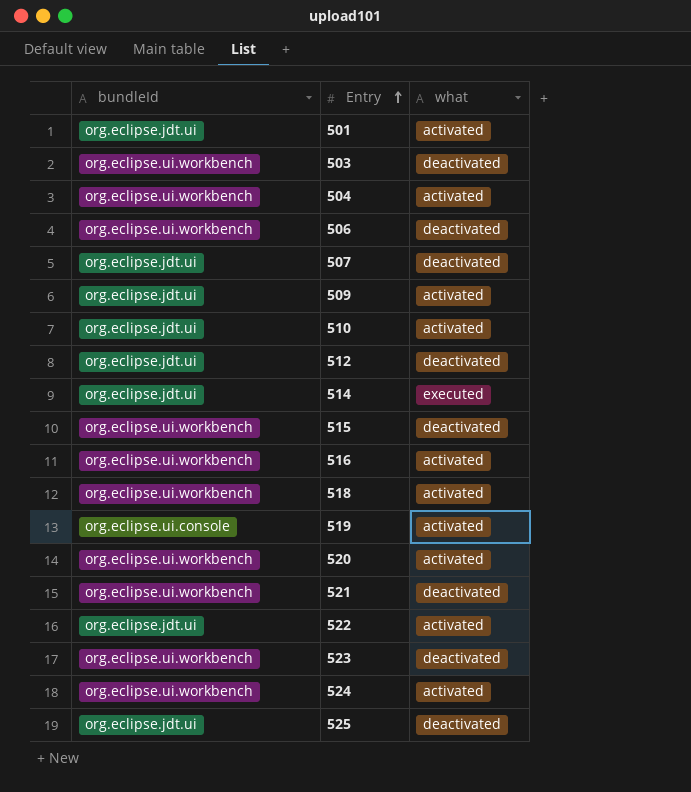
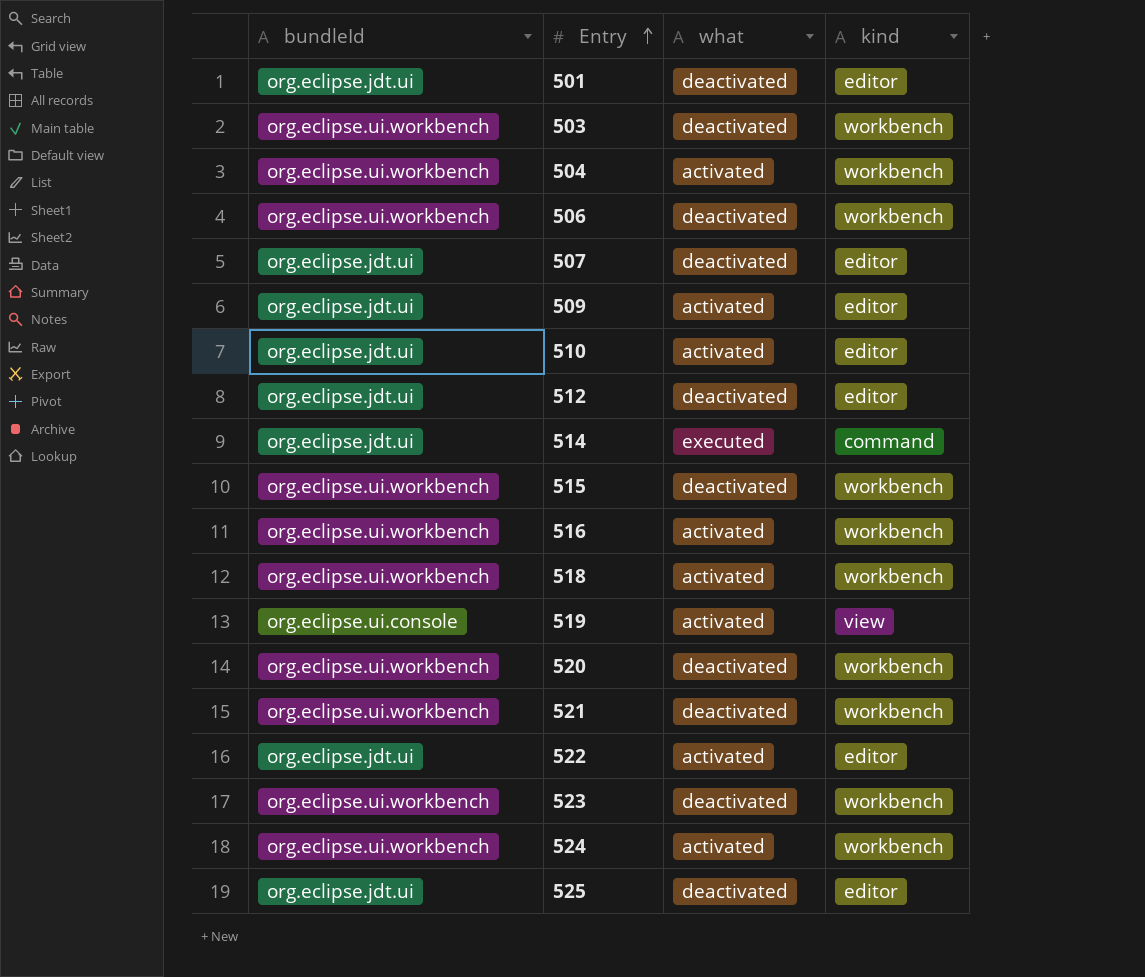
column kind | position: none -> 4
501 | what: activated -> deactivated
520 | what: activated -> deactivated

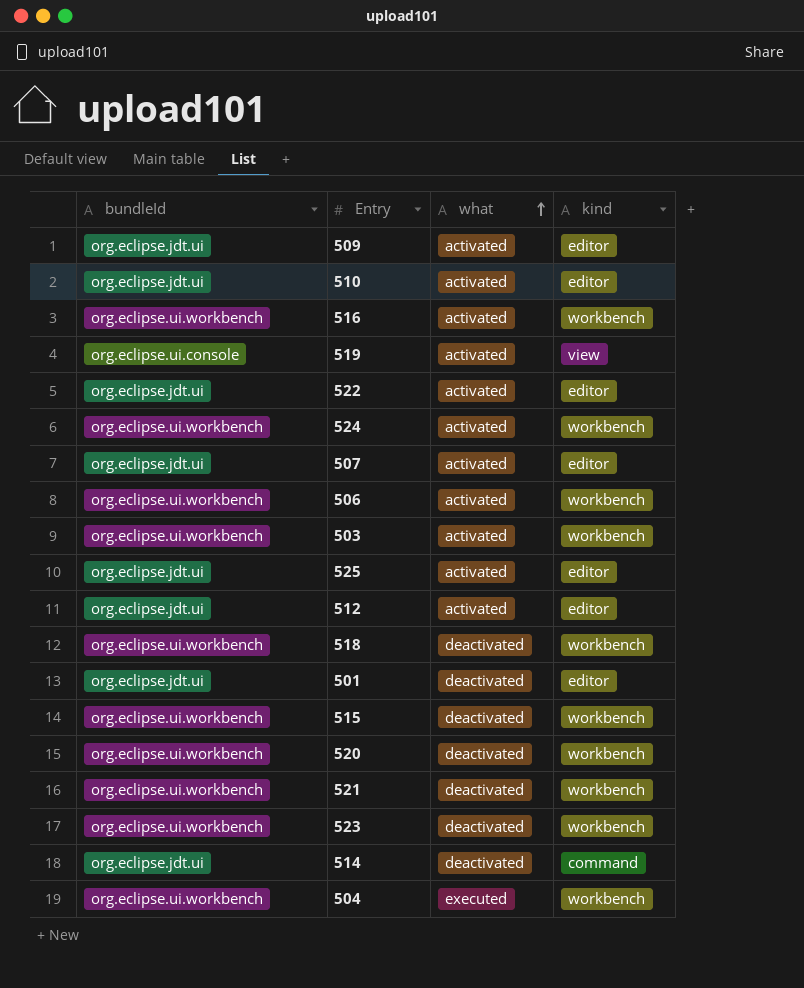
row order: Entry ascending -> what ascending
507 | what: deactivated -> activated
506 | what: deactivated -> activated
503 | what: deactivated -> activated
525 | what: deactivated -> activated
512 | what: deactivated -> activated
518 | what: activated -> deactivated
514 | what: executed -> deactivated
504 | what: activated -> executed

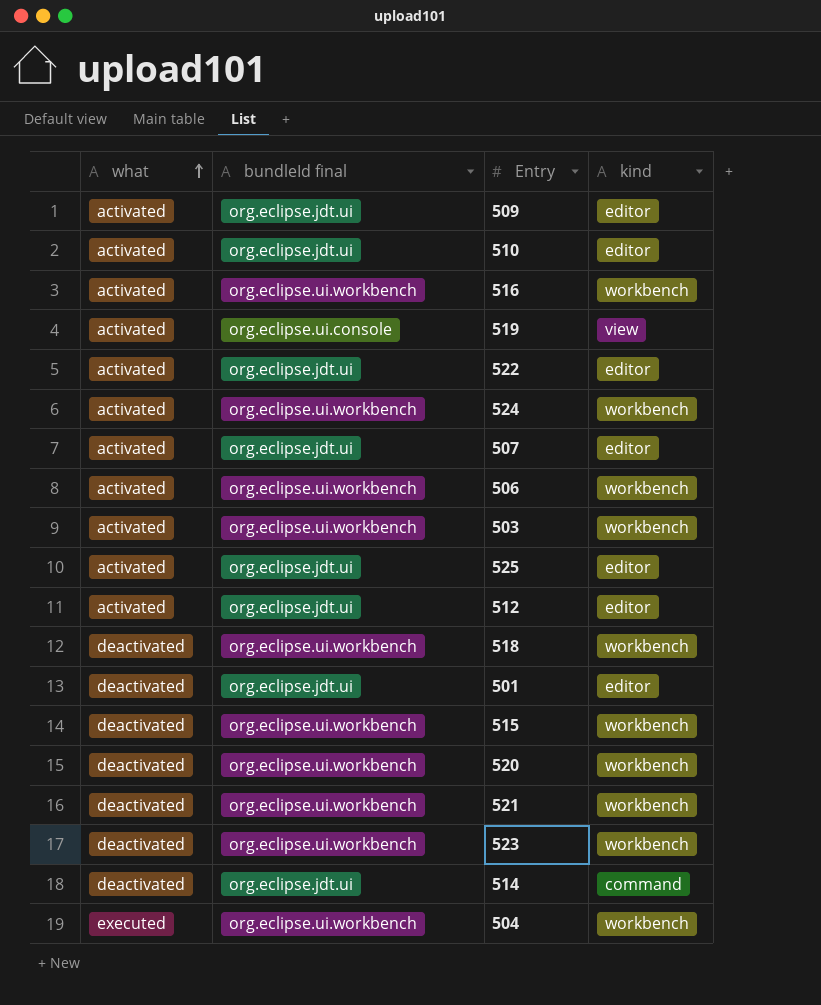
column what | position: 3 -> 1
column name: bundleId -> bundleId final

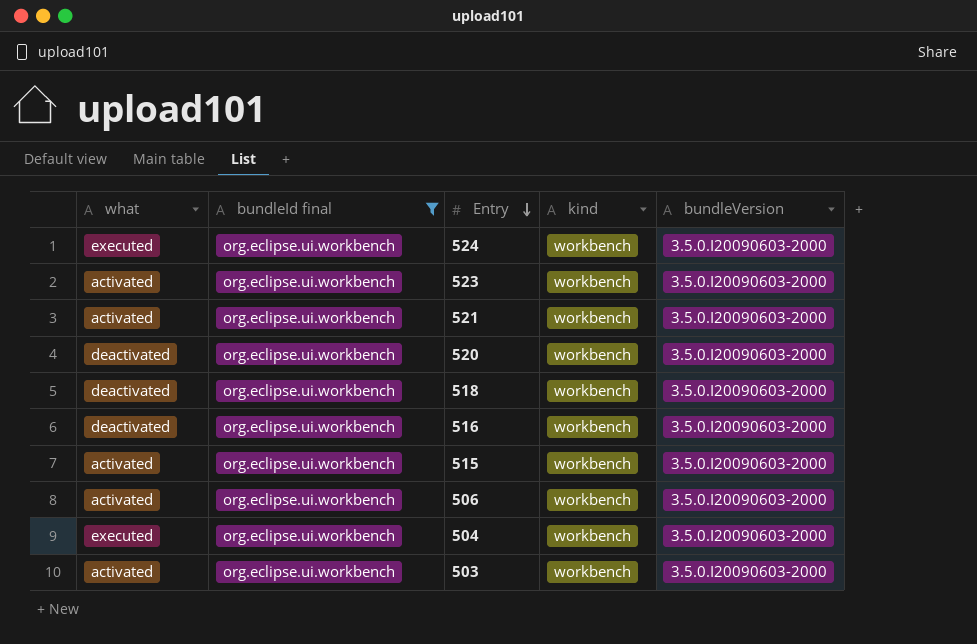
filter: none -> bundleId final = org.eclipse.ui.workbench
row order: what ascending -> Entry descending
column bundleVersion | position: none -> 5
524 | what: activated -> executed
523 | what: deactivated -> activated
521 | what: deactivated -> activated
516 | what: activated -> deactivated
515 | what: deactivated -> activated

